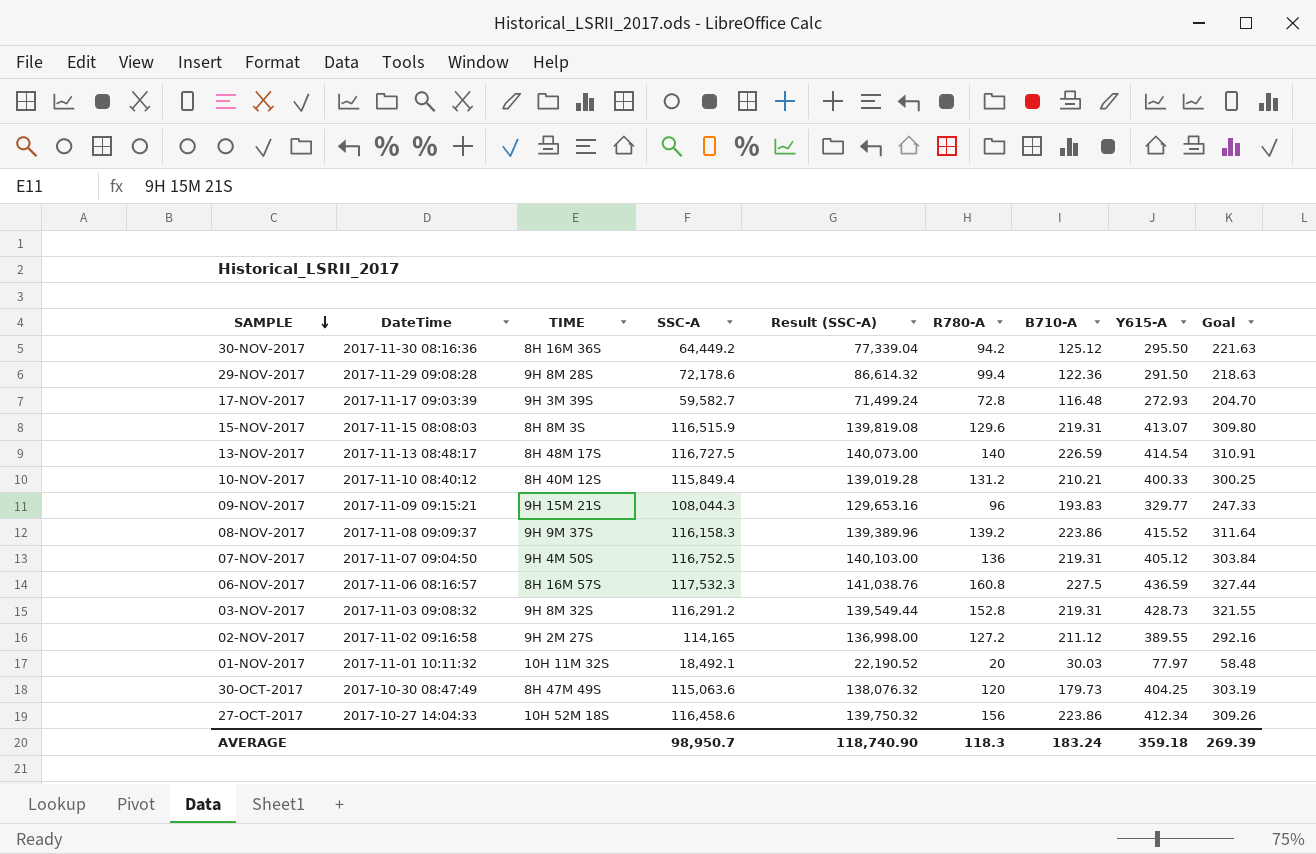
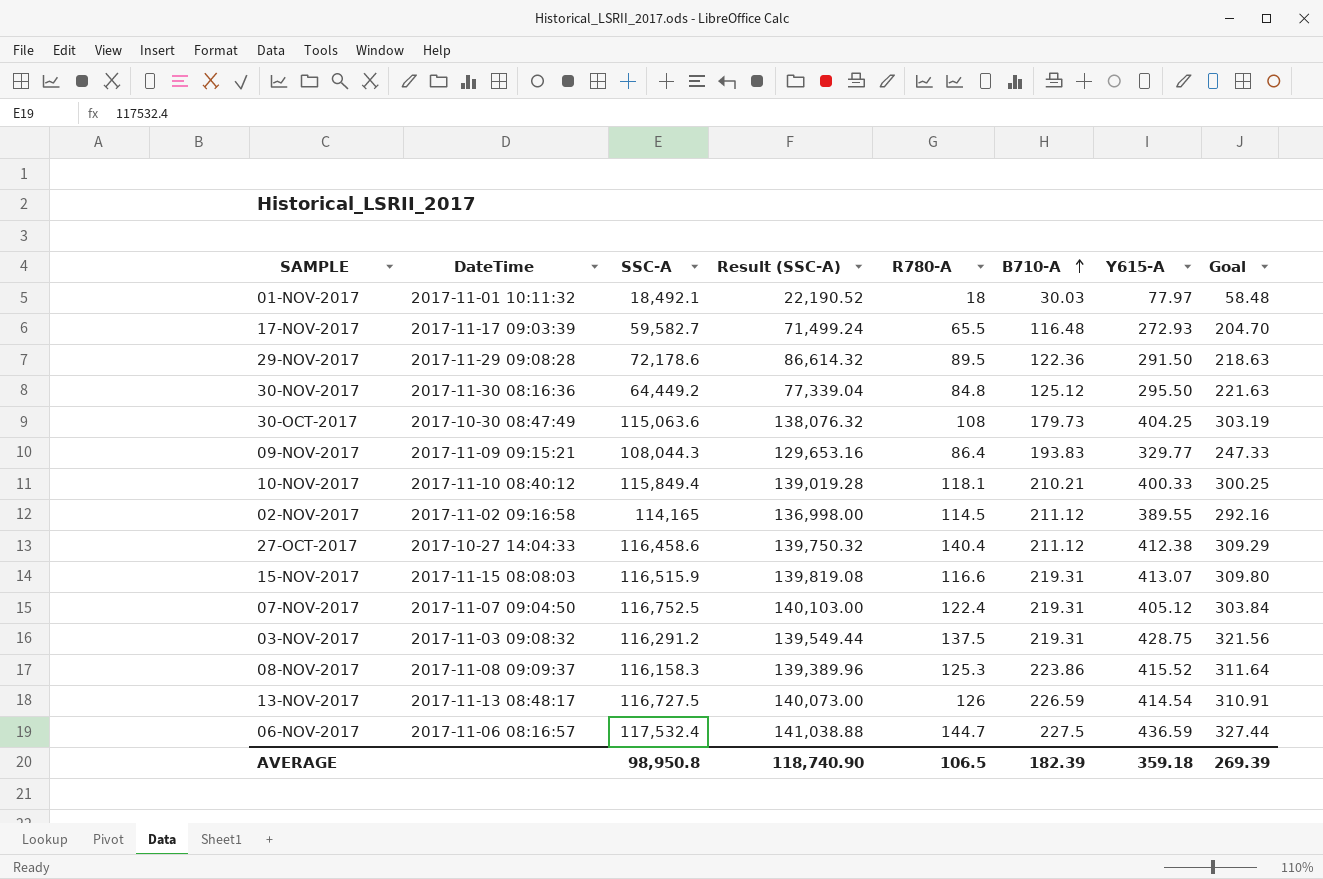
row order: SAMPLE descending -> B710-A ascending
column TIME | position: 3 -> none
01-NOV-2017 | R780-A: 20 -> 18
17-NOV-2017 | R780-A: 72.8 -> 65.5
29-NOV-2017 | R780-A: 99.4 -> 89.5
30-NOV-2017 | R780-A: 94.2 -> 84.8
30-OCT-2017 | R780-A: 120 -> 108
09-NOV-2017 | R780-A: 96 -> 86.4
10-NOV-2017 | R780-A: 131.2 -> 118.1
02-NOV-2017 | R780-A: 127.2 -> 114.5
27-OCT-2017 | R780-A: 156 -> 140.4
27-OCT-2017 | B710-A: 223.86 -> 211.12
27-OCT-2017 | Y615-A: 412.34 -> 412.38
27-OCT-2017 | Goal: 309.26 -> 309.29
15-NOV-2017 | R780-A: 129.6 -> 116.6
07-NOV-2017 | R780-A: 136 -> 122.4
03-NOV-2017 | R780-A: 152.8 -> 137.5
03-NOV-2017 | Y615-A: 428.73 -> 428.75
03-NOV-2017 | Goal: 321.55 -> 321.56
08-NOV-2017 | R780-A: 139.2 -> 125.3
13-NOV-2017 | R780-A: 140 -> 126
06-NOV-2017 | SSC-A: 117,532.3 -> 117,532.4
06-NOV-2017 | Result (SSC-A): 141,038.76 -> 141,038.88
06-NOV-2017 | R780-A: 160.8 -> 144.7
AVERAGE | SSC-A: 98,950.7 -> 98,950.8
AVERAGE | R780-A: 118.3 -> 106.5
AVERAGE | B710-A: 183.24 -> 182.39

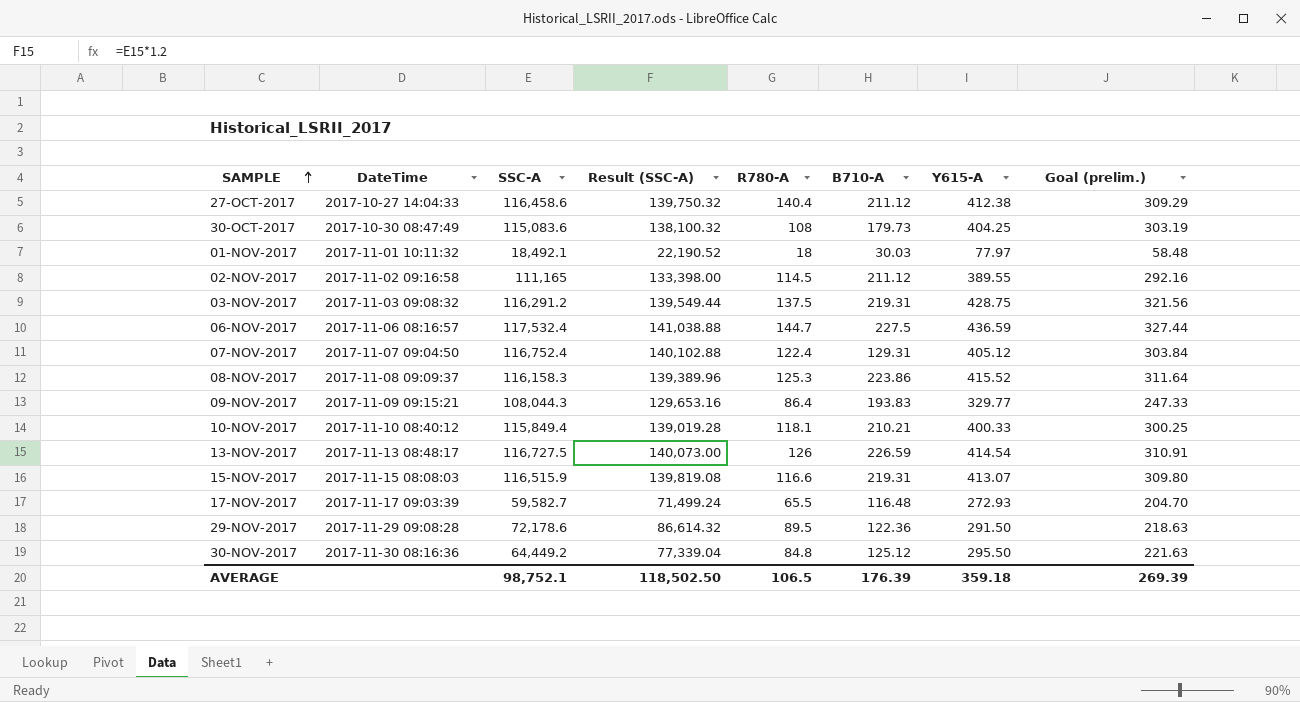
row order: B710-A ascending -> SAMPLE ascending
column name: Goal -> Goal (prelim.)
30-OCT-2017 | SSC-A: 115,063.6 -> 115,083.6
30-OCT-2017 | Result (SSC-A): 138,076.32 -> 138,100.32
02-NOV-2017 | SSC-A: 114,165 -> 111,165
02-NOV-2017 | Result (SSC-A): 136,998.00 -> 133,398.00
07-NOV-2017 | SSC-A: 116,752.5 -> 116,752.4
07-NOV-2017 | Result (SSC-A): 140,103.00 -> 140,102.88
07-NOV-2017 | B710-A: 219.31 -> 129.31
AVERAGE | SSC-A: 98,950.8 -> 98,752.1
AVERAGE | Result (SSC-A): 118,740.90 -> 118,502.50
AVERAGE | B710-A: 182.39 -> 176.39

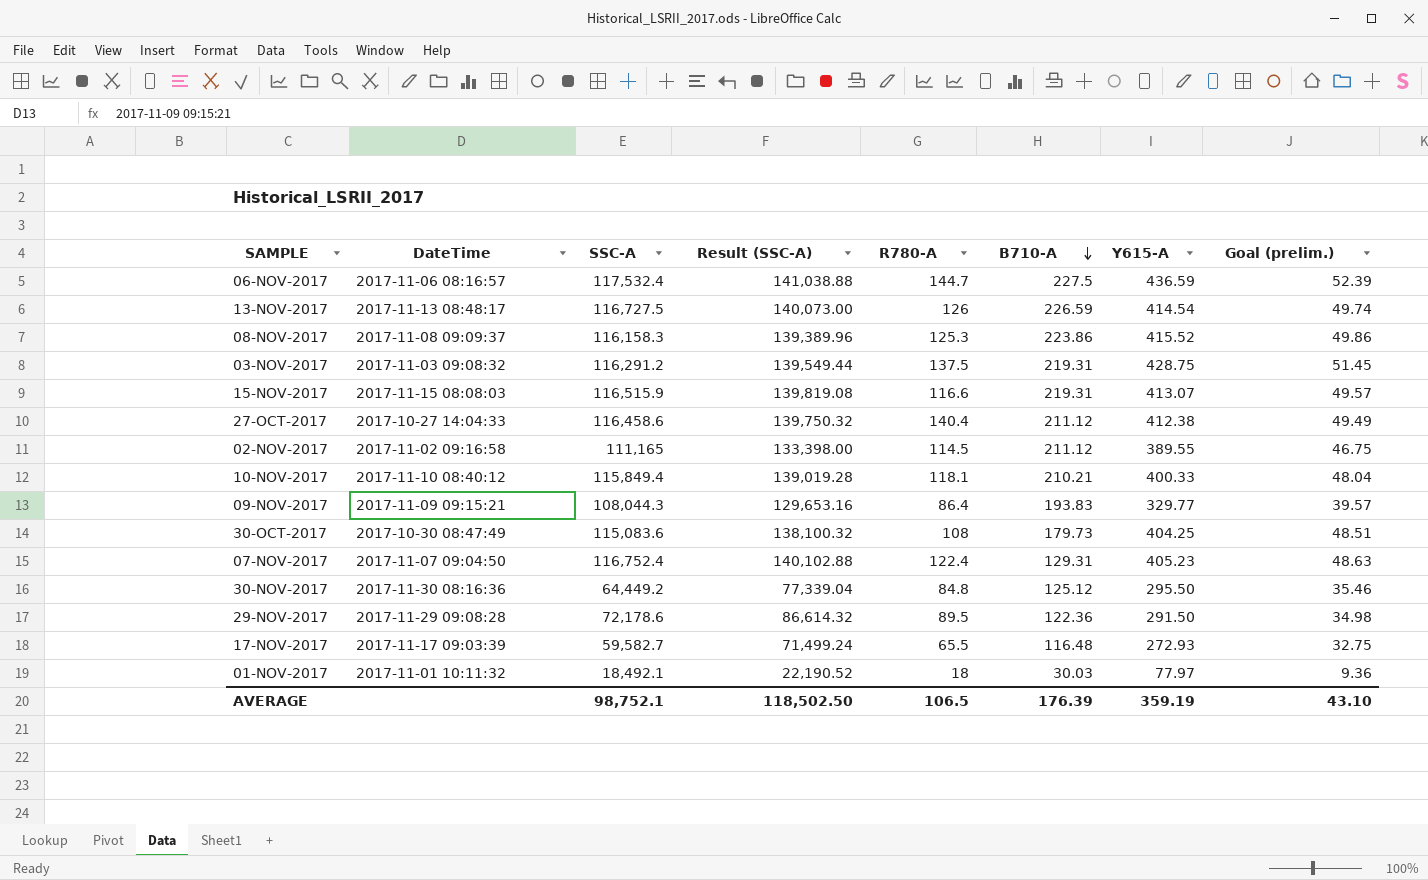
row order: SAMPLE ascending -> B710-A descending
column Goal (prelim.) | formula: [Y615-A] * 0.75 -> [Y615-A] * 0.12
07-NOV-2017 | Y615-A: 405.12 -> 405.23
AVERAGE | Y615-A: 359.18 -> 359.19
AVERAGE | Goal (prelim.): 269.39 -> 43.10

